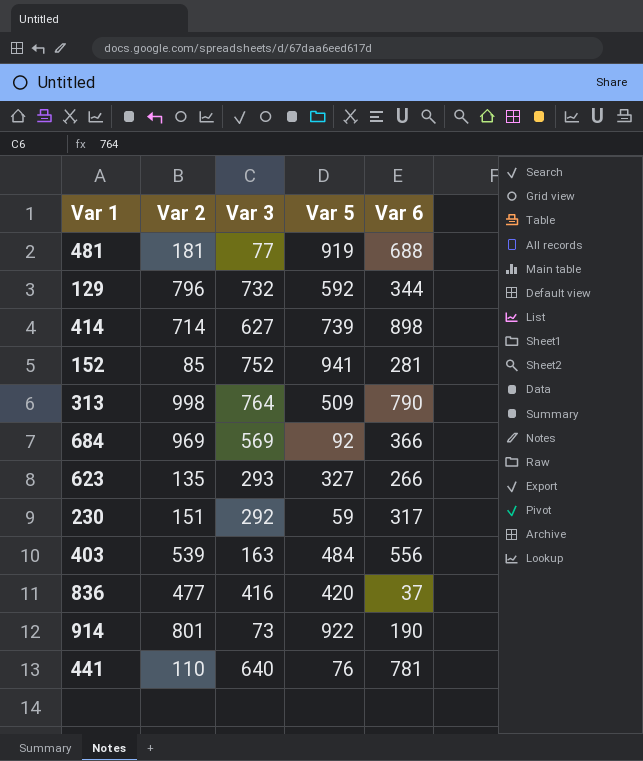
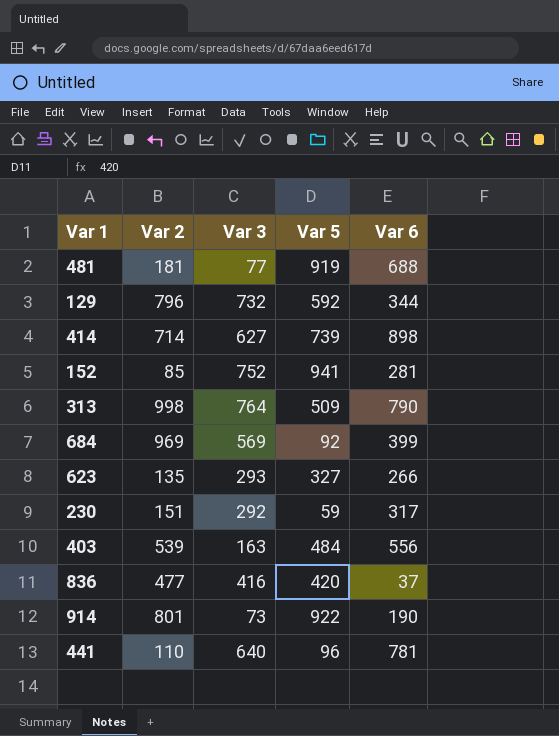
684 | Var 6: 366 -> 399
441 | Var 5: 76 -> 96

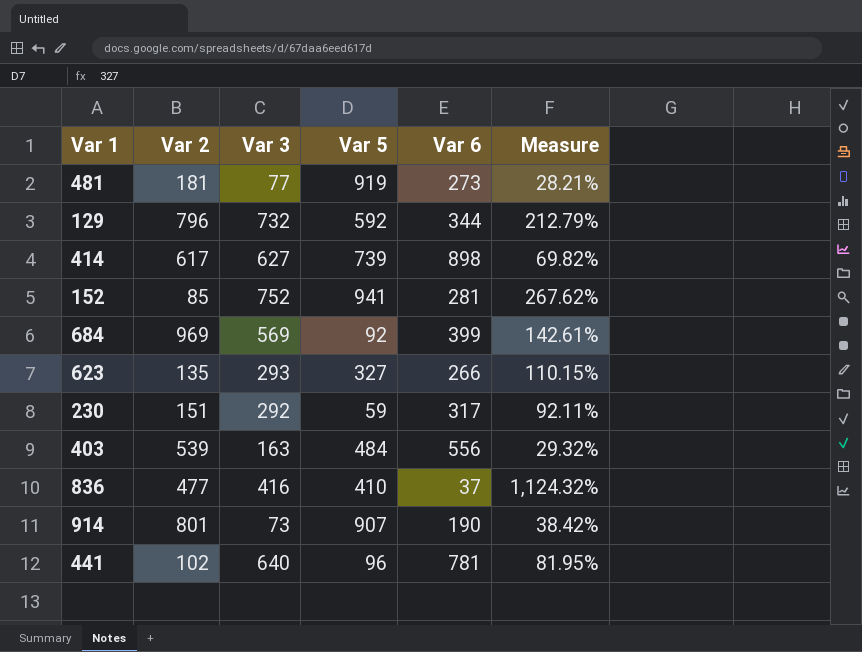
column Measure | formula: none -> [Var 3] / [Var 6]
row 313: 998 | 764 | 509 | 790 -> none
481 | Var 6: 688 -> 273
414 | Var 2: 714 -> 617
836 | Var 5: 420 -> 410
914 | Var 5: 922 -> 907
441 | Var 2: 110 -> 102

